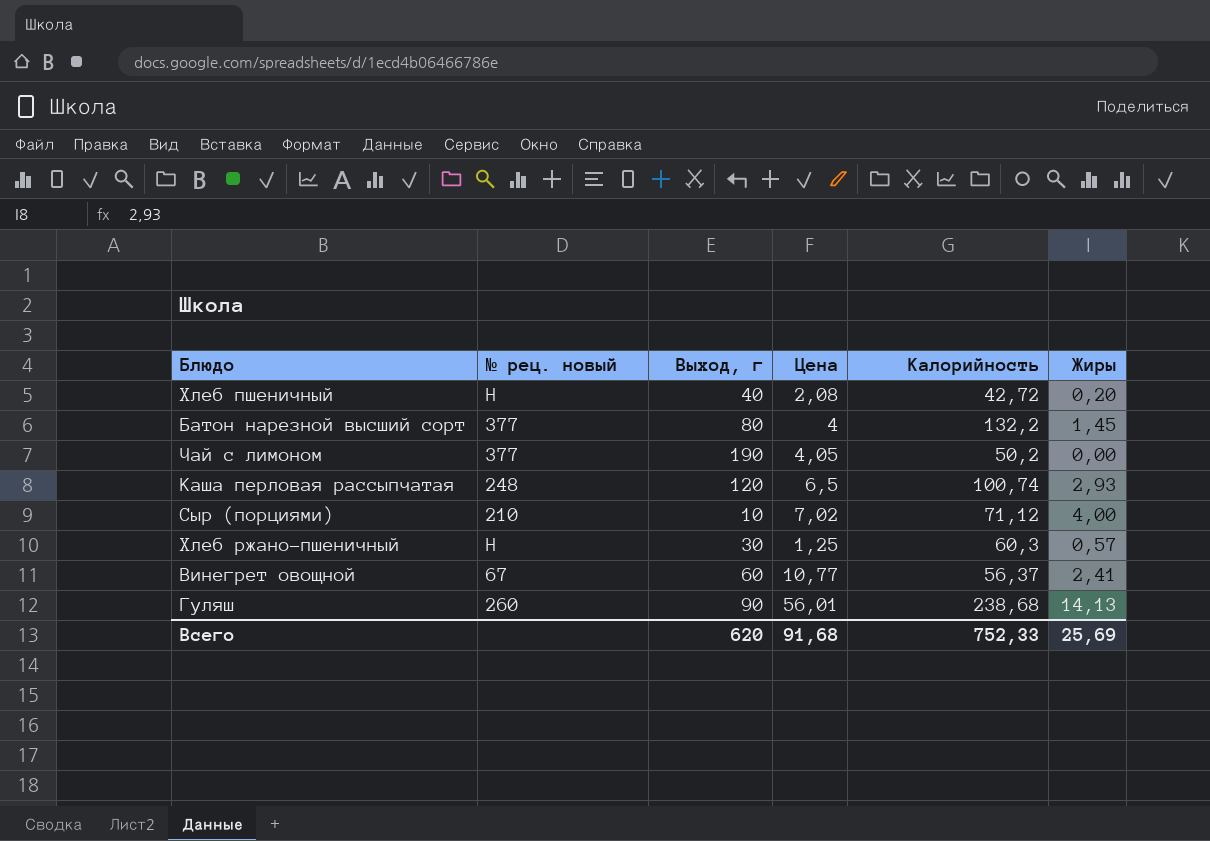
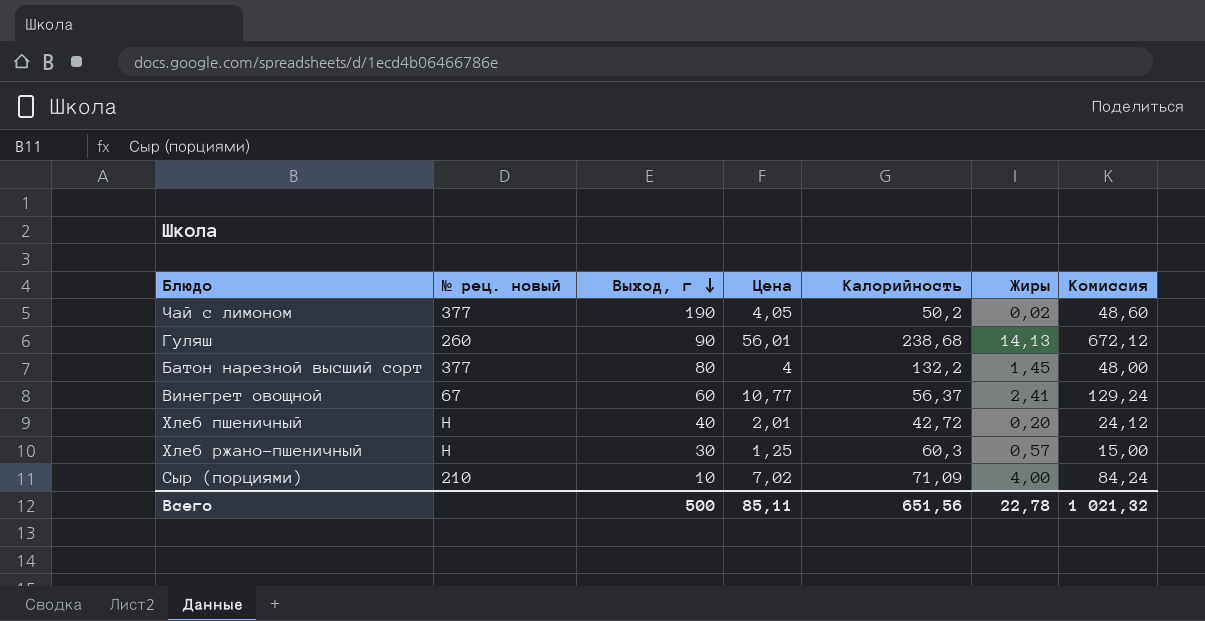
row order: none -> Выход, г descending
column Комиссия | formula: none -> [Цена] * 12
row Каша перловая рассыпчатая: 248 | 120 | 6,5 | 100,74 | 2,93 -> none
Чай с лимоном | Жиры: 0,00 -> 0,02
Хлеб пшеничный | Цена: 2,08 -> 2,01
Сыр (порциями) | Калорийность: 71,12 -> 71,09
Всего | Выход, г: 620 -> 500
Всего | Цена: 91,68 -> 85,11
Всего | Калорийность: 752,33 -> 651,56
Всего | Жиры: 25,69 -> 22,78

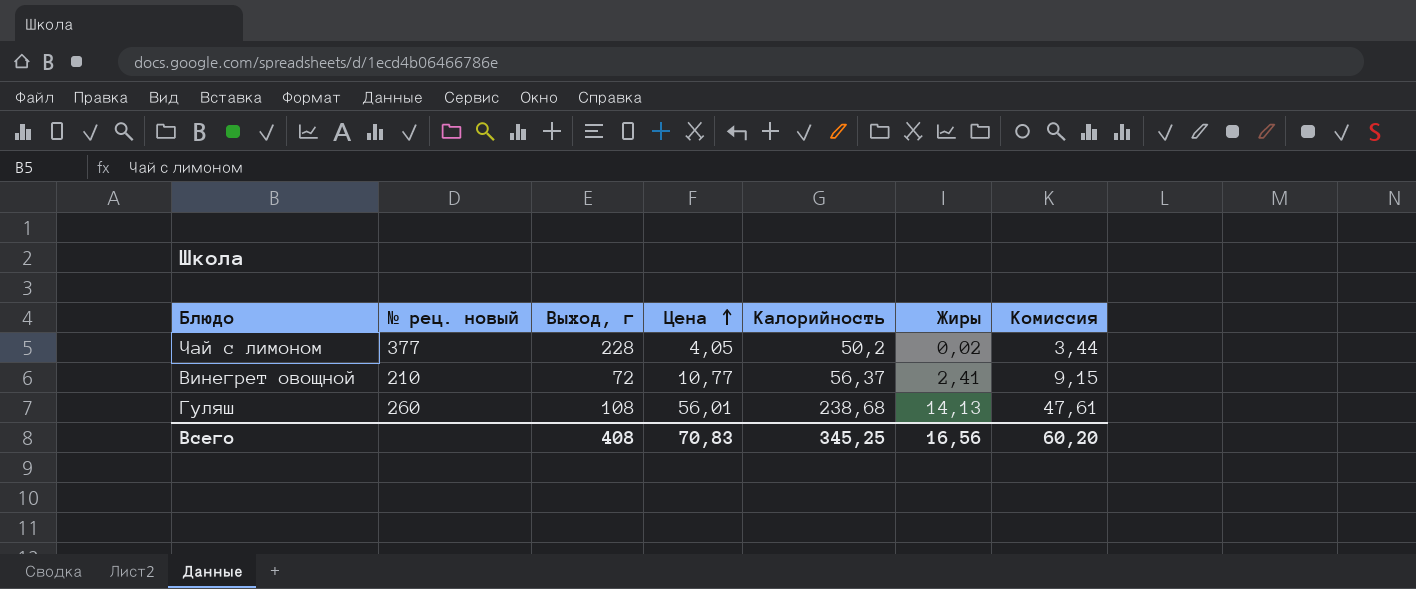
row order: Выход, г descending -> Цена ascending
column Комиссия | formula: [Цена] * 12 -> [Цена] * 0,85
row Батон нарезной высший сорт: 377 | 80 | 4 | 132,2 | 1,45 | 48,00 -> none
row Хлеб пшеничный: Н | 40 | 2,01 | 42,72 | 0,20 | 24,12 -> none
row Хлеб ржано-пшеничный: Н | 30 | 1,25 | 60,3 | 0,57 | 15,00 -> none
row Сыр (порциями): 210 | 10 | 7,02 | 71,09 | 4,00 | 84,24 -> none
Чай с лимоном | Выход, г: 190 -> 228
Винегрет овощной | № рец. новый: 67 -> 210
Винегрет овощной | Выход, г: 60 -> 72
Гуляш | Выход, г: 90 -> 108
Всего | Выход, г: 500 -> 408
Всего | Цена: 85,11 -> 70,83
Всего | Калорийность: 651,56 -> 345,25
Всего | Жиры: 22,78 -> 16,56
Всего | Комиссия: 1 021,32 -> 60,20

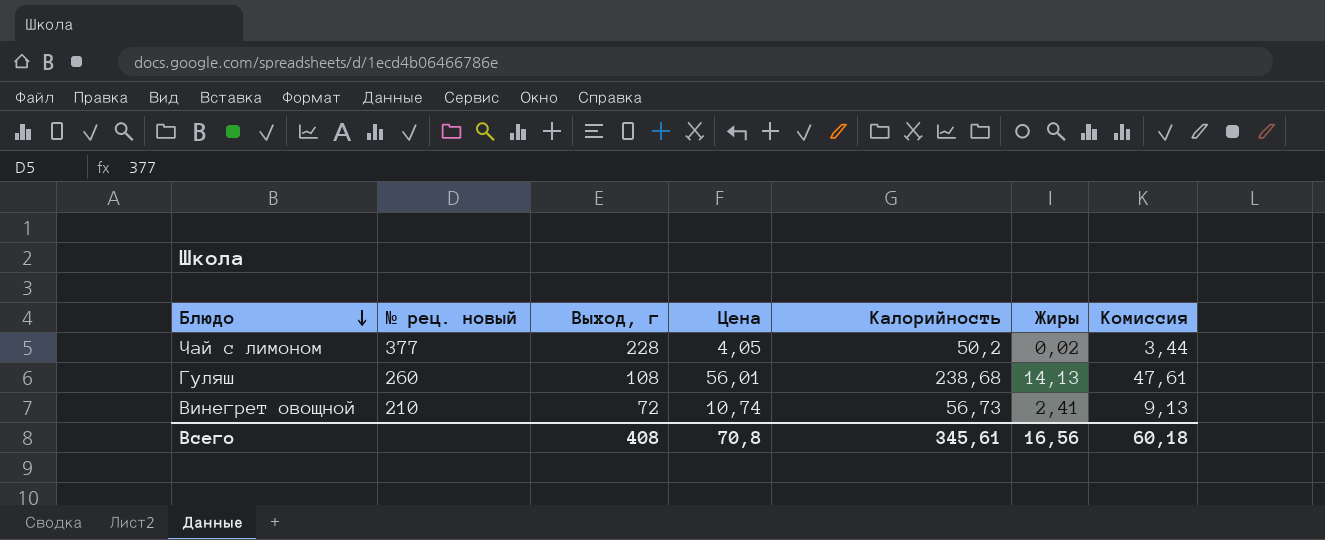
row order: Цена ascending -> Блюдо descending
Винегрет овощной | Цена: 10,77 -> 10,74
Винегрет овощной | Калорийность: 56,37 -> 56,73
Винегрет овощной | Комиссия: 9,15 -> 9,13
Всего | Цена: 70,83 -> 70,8
Всего | Калорийность: 345,25 -> 345,61
Всего | Комиссия: 60,20 -> 60,18

